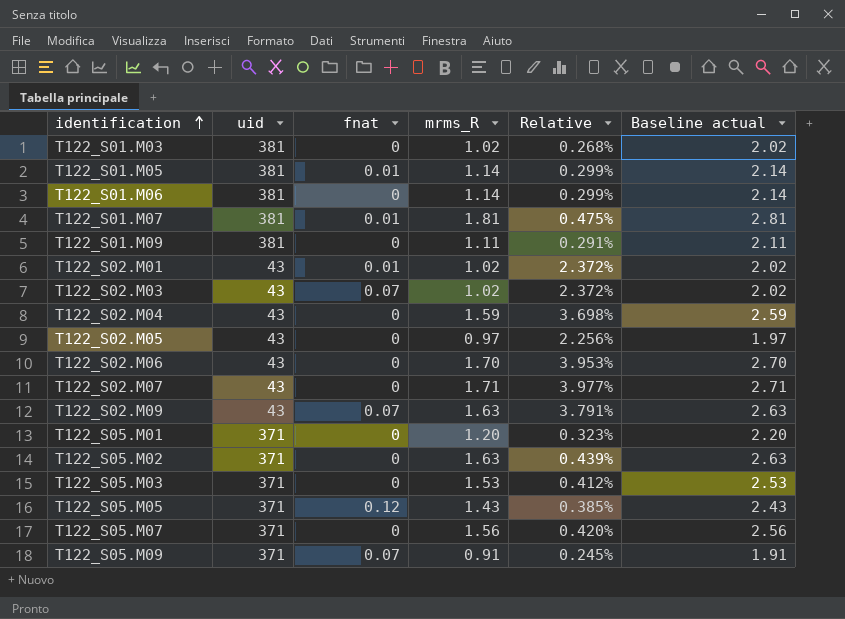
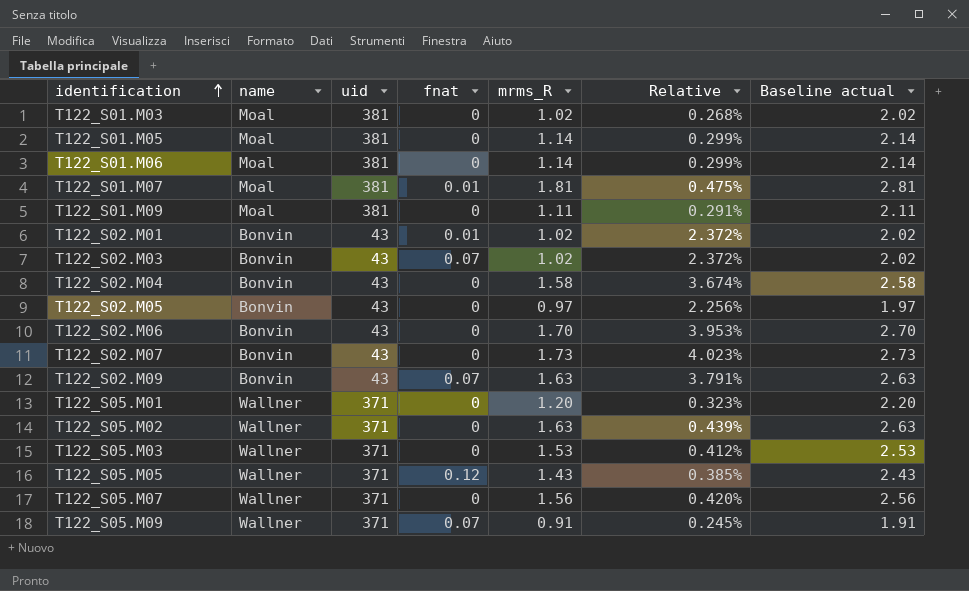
column name | position: none -> 2
T122_S01.M05 | fnat: 0.01 -> 0
T122_S02.M04 | mrms_R: 1.59 -> 1.58
T122_S02.M04 | Relative: 3.698% -> 3.674%
T122_S02.M04 | Baseline actual: 2.59 -> 2.58
T122_S02.M07 | mrms_R: 1.71 -> 1.73
T122_S02.M07 | Relative: 3.977% -> 4.023%
T122_S02.M07 | Baseline actual: 2.71 -> 2.73

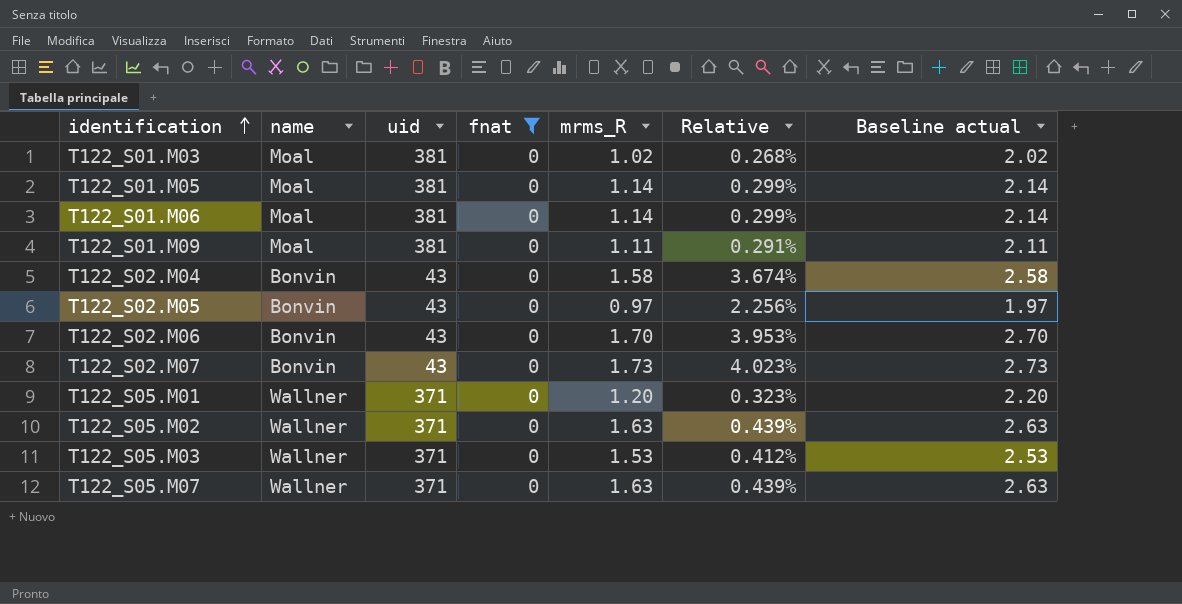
filter: none -> fnat = 0
T122_S05.M07 | mrms_R: 1.56 -> 1.63
T122_S05.M07 | Relative: 0.420% -> 0.439%
T122_S05.M07 | Baseline actual: 2.56 -> 2.63

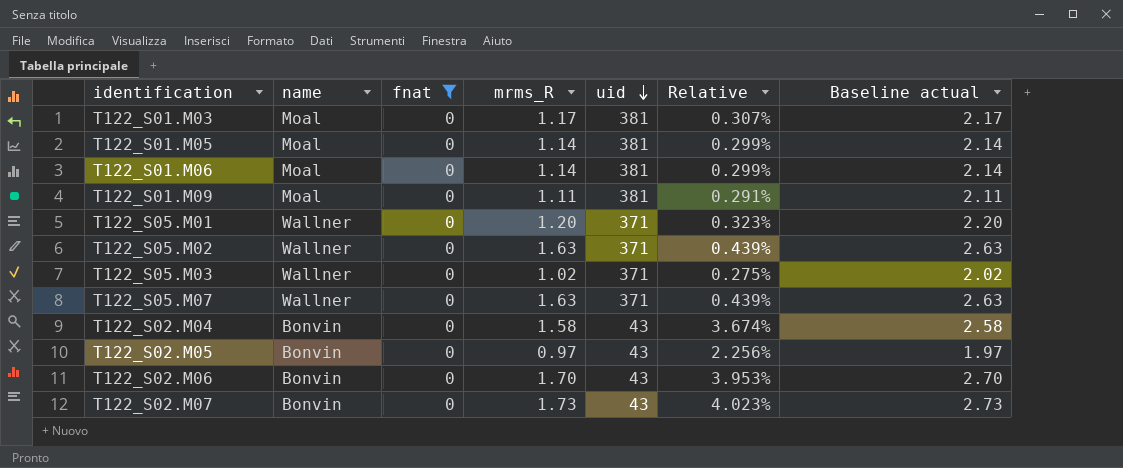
row order: identification ascending -> uid descending
column uid | position: 3 -> 5
T122_S01.M03 | mrms_R: 1.02 -> 1.17
T122_S01.M03 | Relative: 0.268% -> 0.307%
T122_S01.M03 | Baseline actual: 2.02 -> 2.17
T122_S05.M03 | mrms_R: 1.53 -> 1.02
T122_S05.M03 | Relative: 0.412% -> 0.275%
T122_S05.M03 | Baseline actual: 2.53 -> 2.02

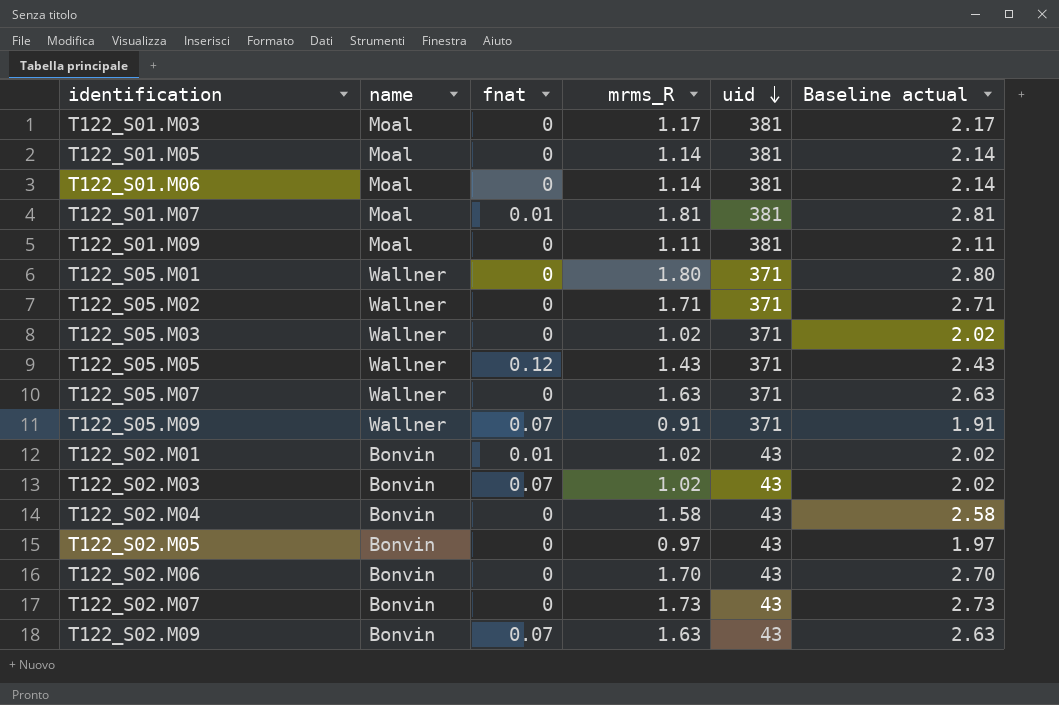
filter: fnat = 0 -> none
column Relative | formula: [mrms_R] / [uid] -> none
T122_S05.M01 | mrms_R: 1.20 -> 1.80
T122_S05.M01 | Baseline actual: 2.20 -> 2.80
T122_S05.M02 | mrms_R: 1.63 -> 1.71
T122_S05.M02 | Baseline actual: 2.63 -> 2.71

